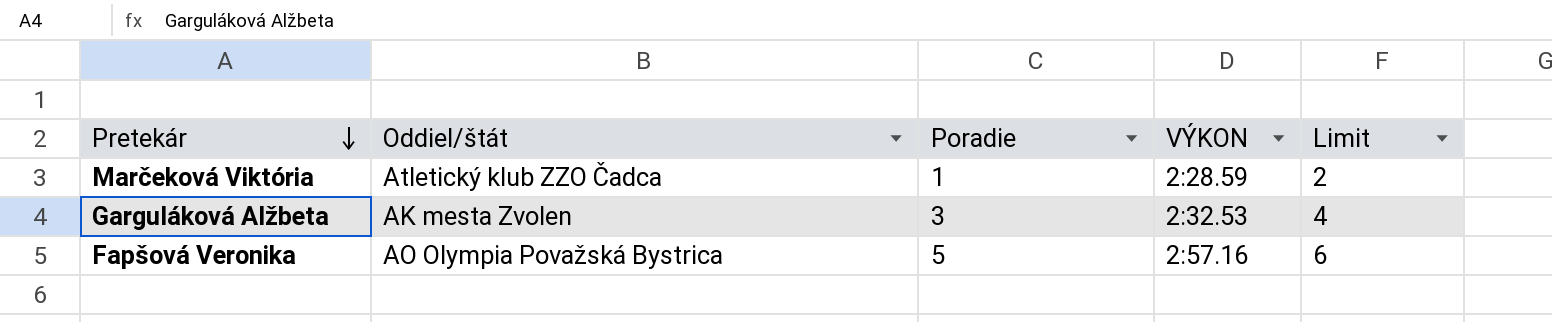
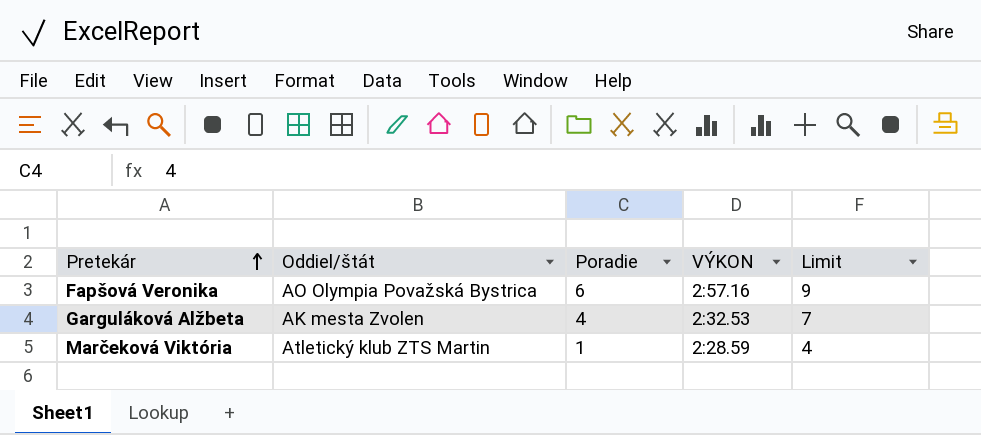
row order: Pretekár descending -> Pretekár ascending
column Limit | formula: [Poradie] + 1 -> [Poradie] + 3
Fapšová Veronika | Poradie: 5 -> 6
Garguláková Alžbeta | Poradie: 3 -> 4
Marčeková Viktória | Oddiel/štát: Atletický klub ZZO Čadca -> Atletický klub ZTS Martin

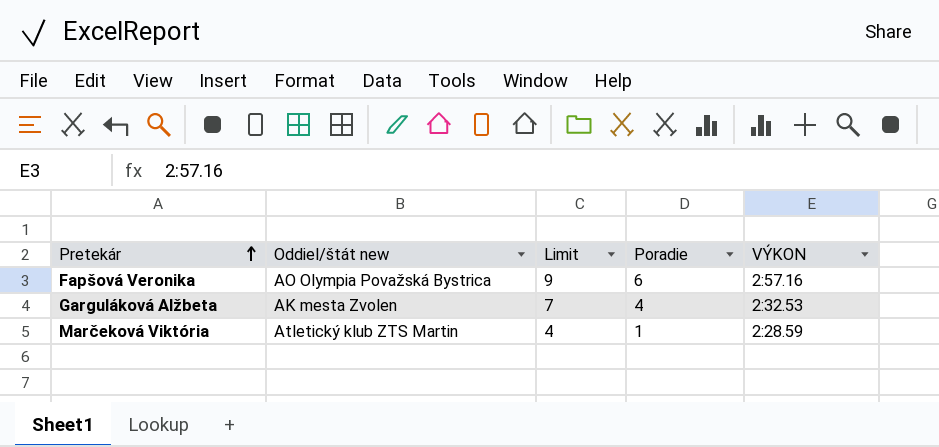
column name: Oddiel/štát -> Oddiel/štát new
column Limit | position: 5 -> 3

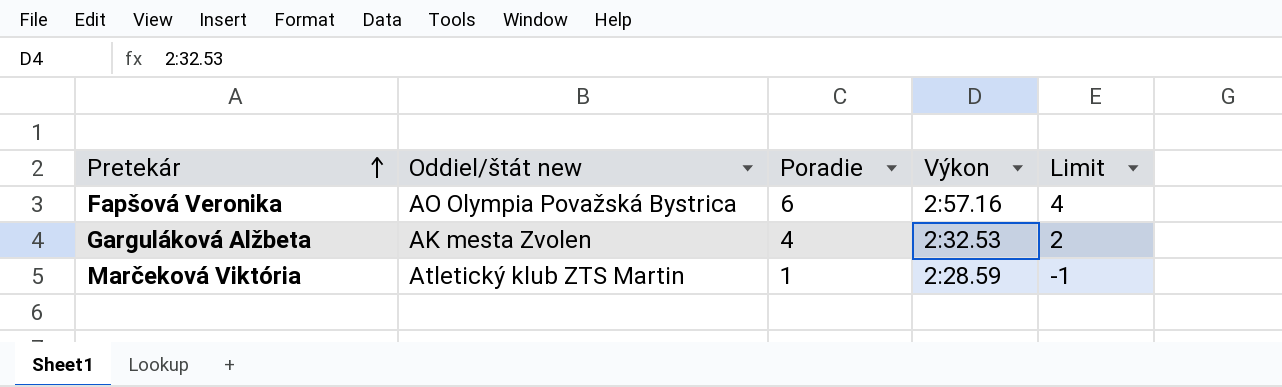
column name: VÝKON -> Výkon
column Limit | formula: [Poradie] + 3 -> [Poradie] - 2
column Limit | position: 3 -> 5

